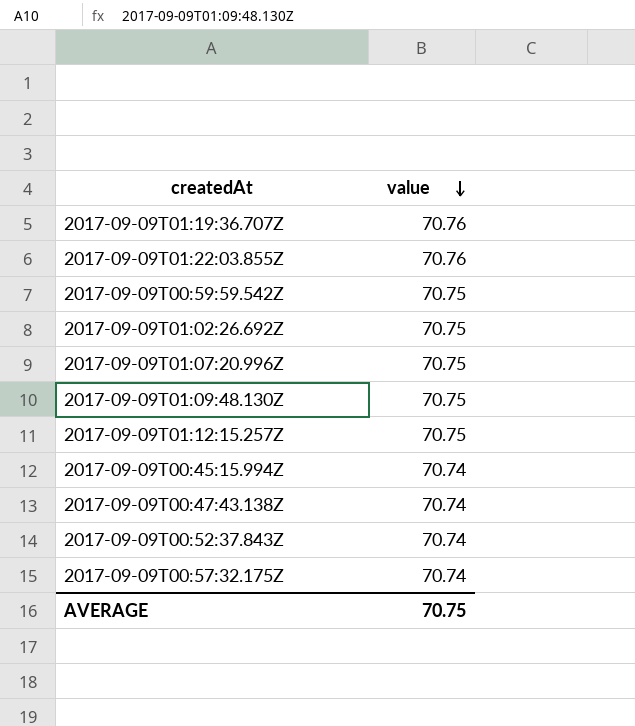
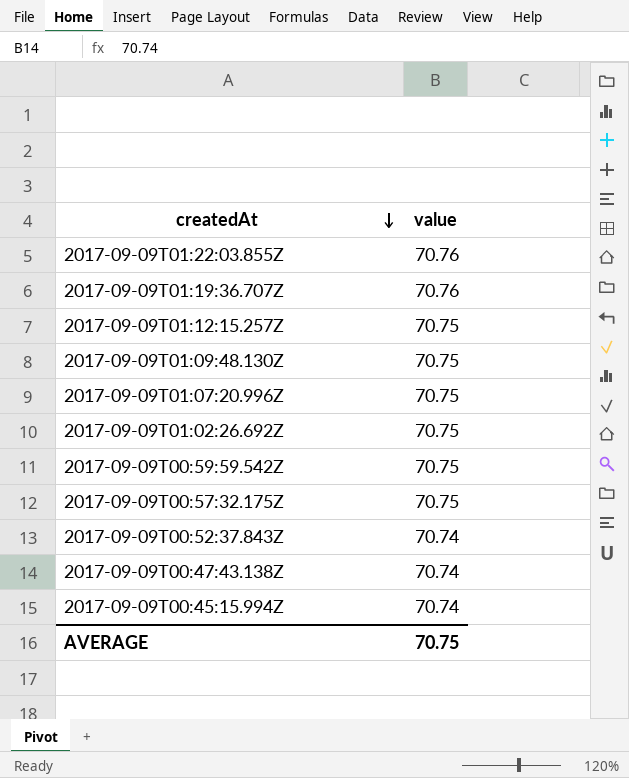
row order: value descending -> createdAt descending
2017-09-09T00:57:32.175Z | value: 70.74 -> 70.75

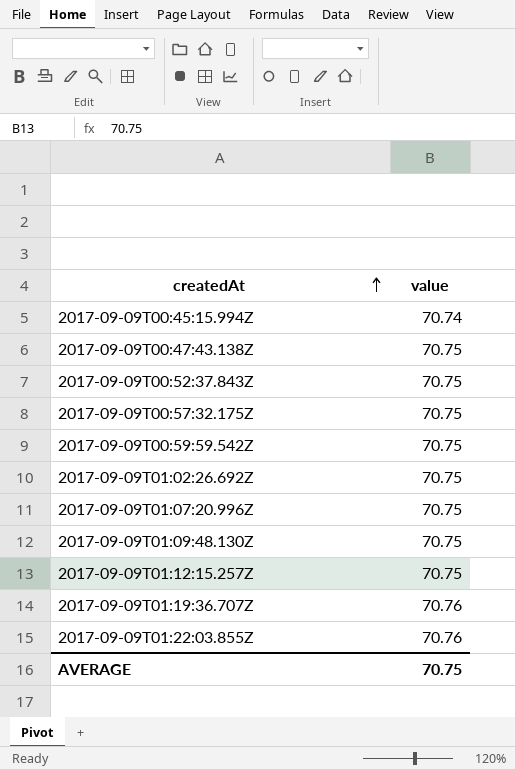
row order: createdAt descending -> createdAt ascending
2017-09-09T00:47:43.138Z | value: 70.74 -> 70.75
2017-09-09T00:52:37.843Z | value: 70.74 -> 70.75

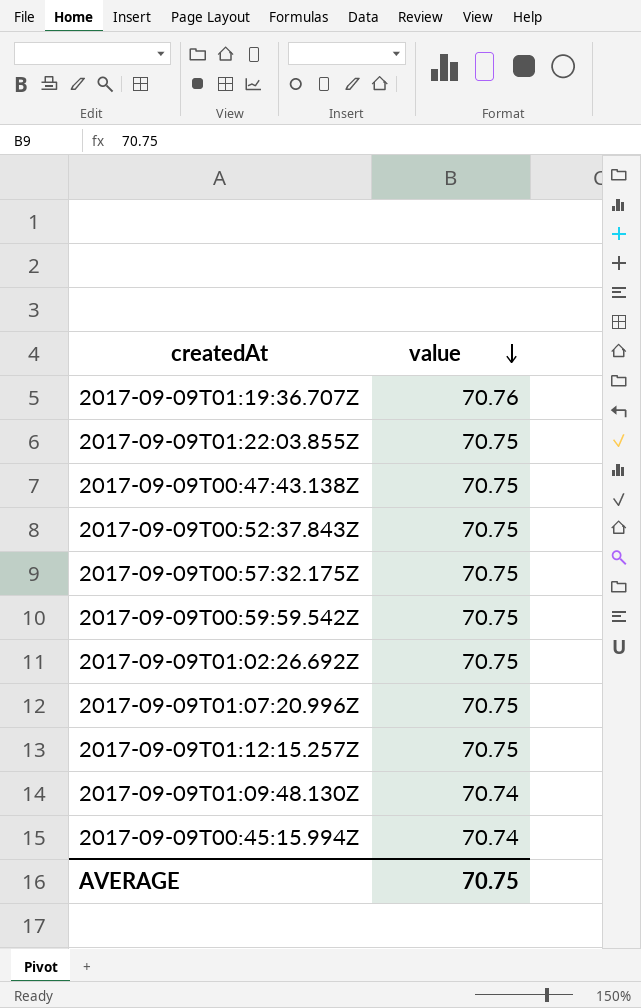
row order: createdAt ascending -> value descending
2017-09-09T01:22:03.855Z | value: 70.76 -> 70.75
2017-09-09T01:09:48.130Z | value: 70.75 -> 70.74

